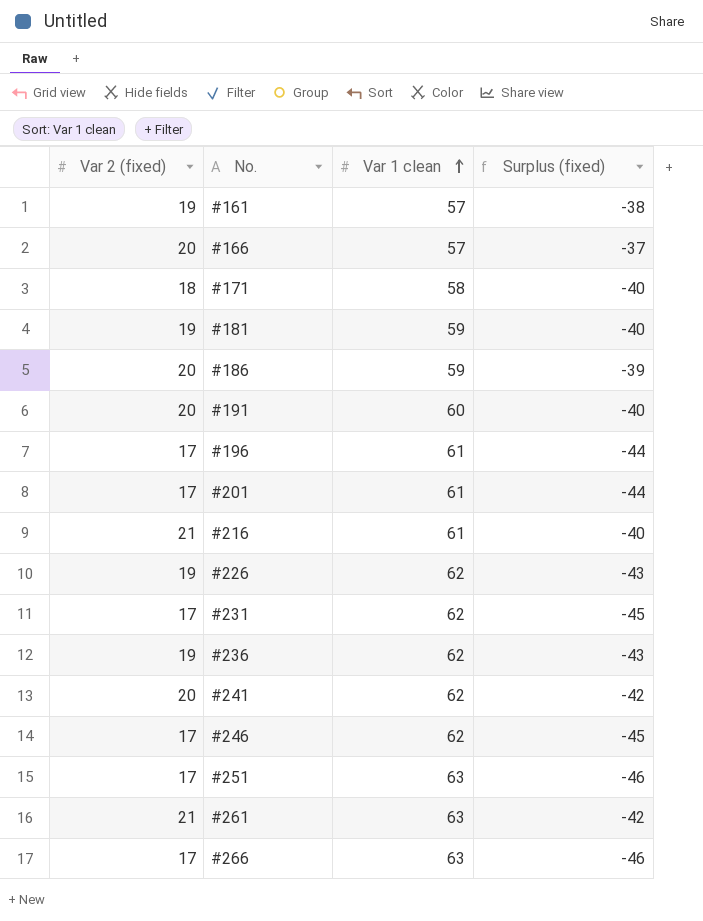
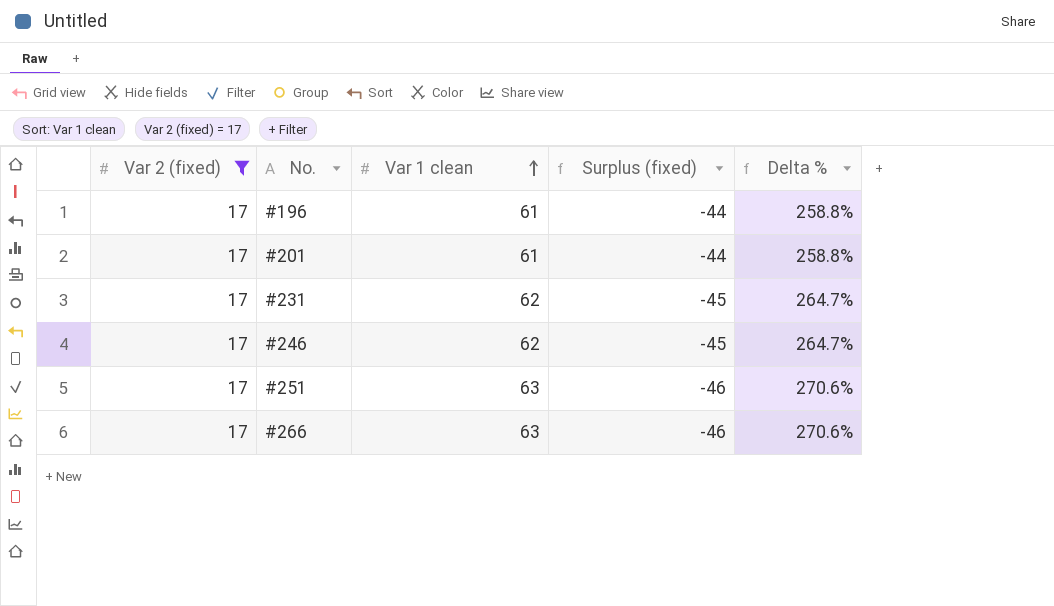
filter: none -> Var 2 (fixed) = 17
column Delta % | formula: none -> ([Var 1 clean] - [Var 2 (fixed)]) / [Var 2 (fixed)]

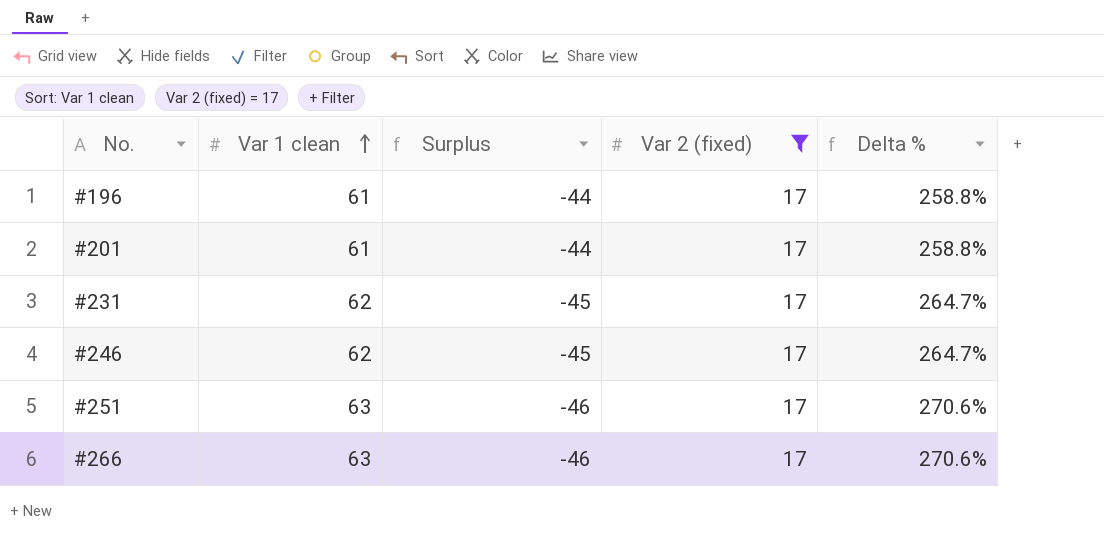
column name: Surplus (fixed) -> Surplus
column Var 2 (fixed) | position: 1 -> 4

